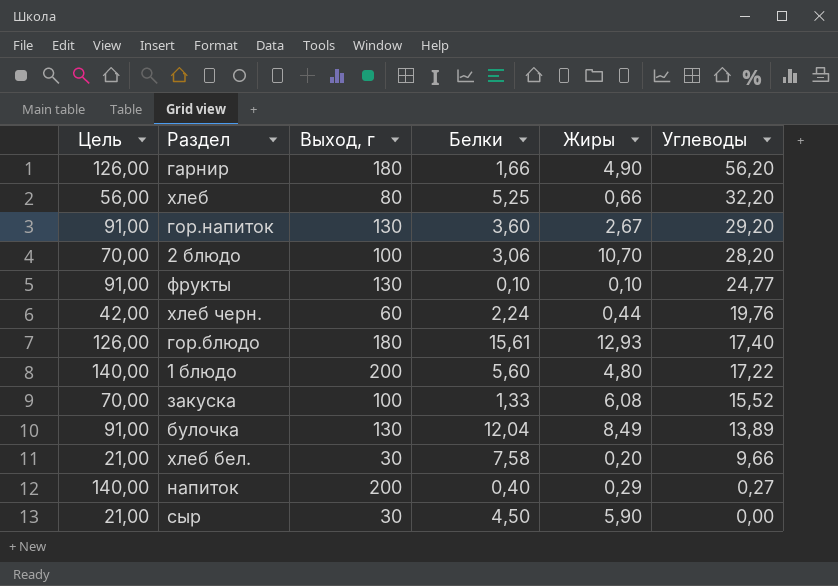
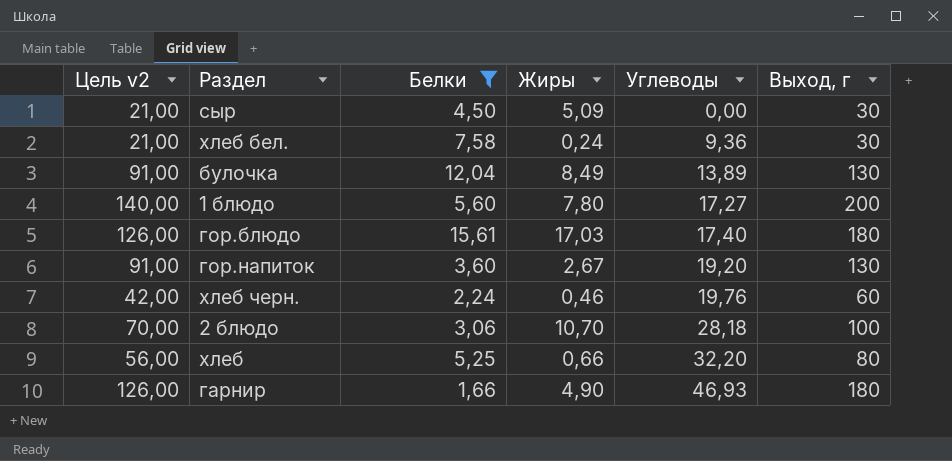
filter: none -> Белки >= 1,66
row order: Углеводы descending -> Углеводы ascending
column name: Цель -> Цель v2
column Выход, г | position: 3 -> 6
сыр | Жиры: 5,90 -> 5,09
хлеб бел. | Жиры: 0,20 -> 0,24
хлеб бел. | Углеводы: 9,66 -> 9,36
1 блюдо | Жиры: 4,80 -> 7,80
1 блюдо | Углеводы: 17,22 -> 17,27
гор.блюдо | Жиры: 12,93 -> 17,03
гор.напиток | Углеводы: 29,20 -> 19,20
хлеб черн. | Жиры: 0,44 -> 0,46
2 блюдо | Углеводы: 28,20 -> 28,18
гарнир | Углеводы: 56,20 -> 46,93

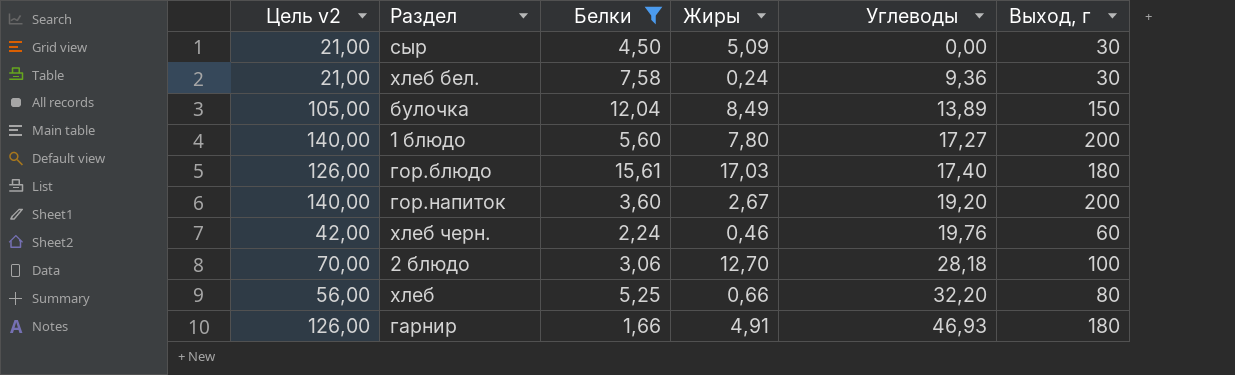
булочка | Цель v2: 91,00 -> 105,00
булочка | Выход, г: 130 -> 150
гор.напиток | Цель v2: 91,00 -> 140,00
гор.напиток | Выход, г: 130 -> 200
2 блюдо | Жиры: 10,70 -> 12,70
гарнир | Жиры: 4,90 -> 4,91

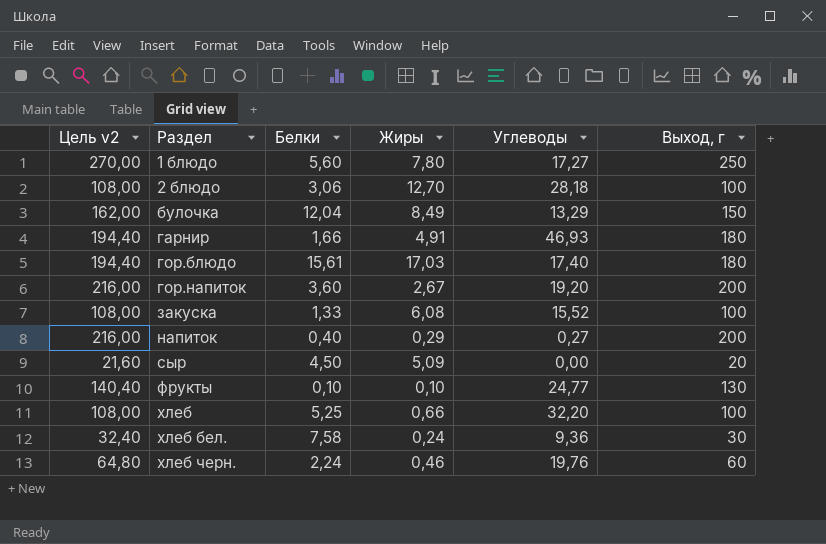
filter: Белки >= 1,66 -> none
row order: Углеводы ascending -> Раздел ascending
column Цель v2 | formula: [Выход, г] * 0,7 -> [Выход, г] * 1,08
1 блюдо | Выход, г: 200 -> 250
булочка | Углеводы: 13,89 -> 13,29
сыр | Выход, г: 30 -> 20
хлеб | Выход, г: 80 -> 100

